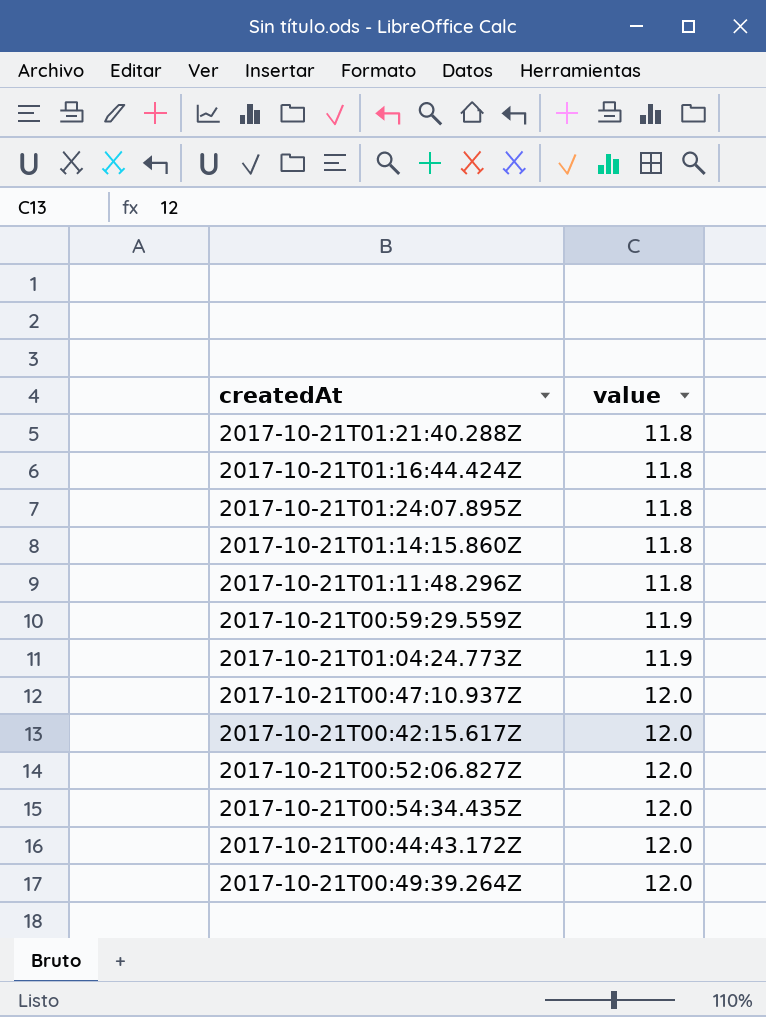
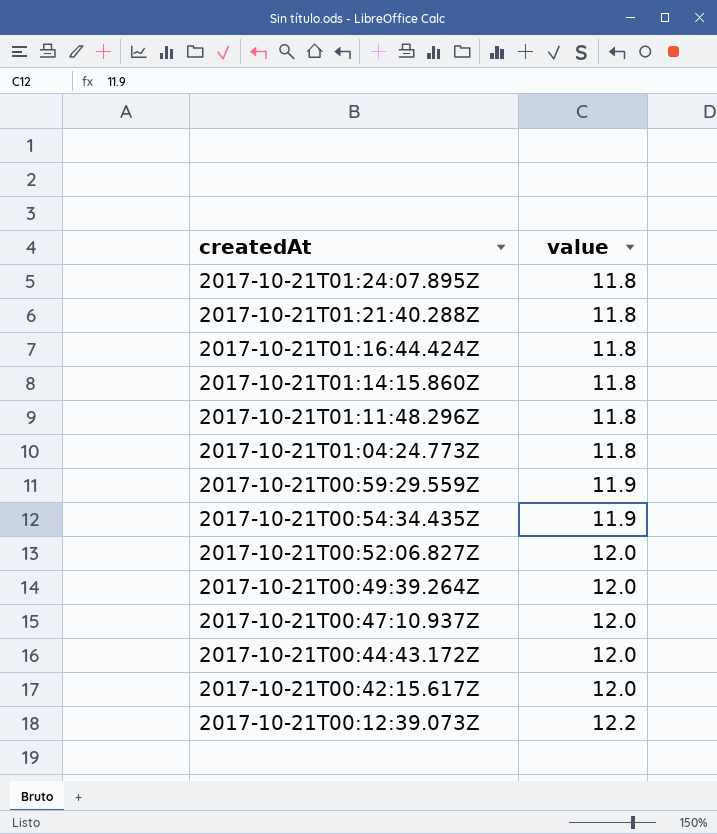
row order: value ascending -> createdAt descending
2017-10-21T01:04:24.773Z | value: 11.9 -> 11.8
2017-10-21T00:54:34.435Z | value: 12.0 -> 11.9
row 2017-10-21T00:12:39.073Z: none -> 12.2

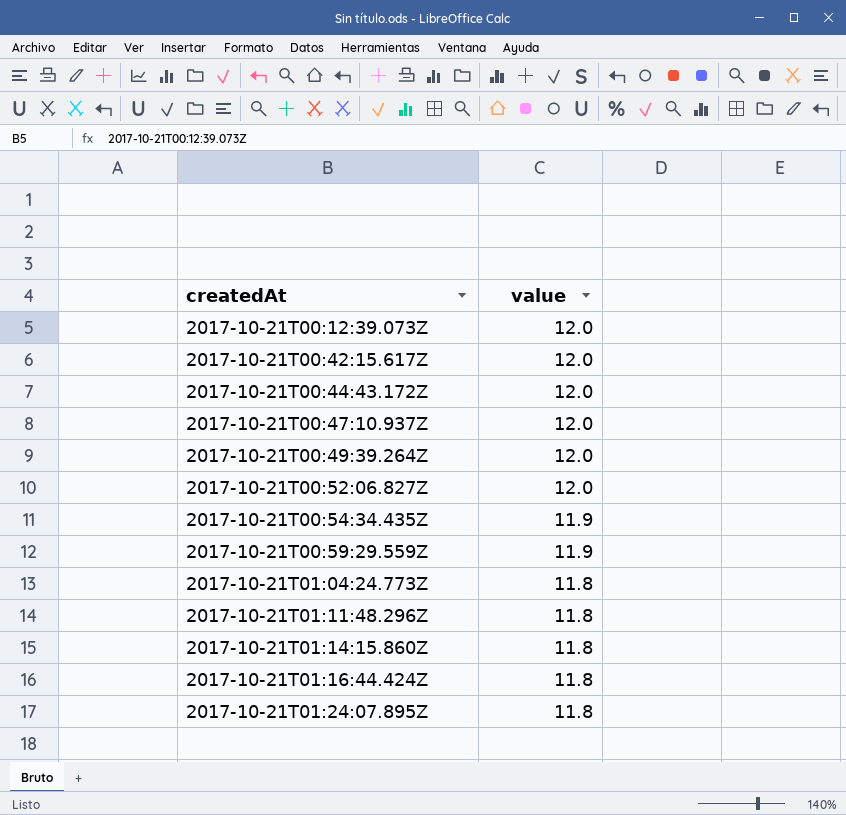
row order: createdAt descending -> createdAt ascending
row 2017-10-21T01:21:40.288Z: 11.8 -> none
2017-10-21T00:12:39.073Z | value: 12.2 -> 12.0

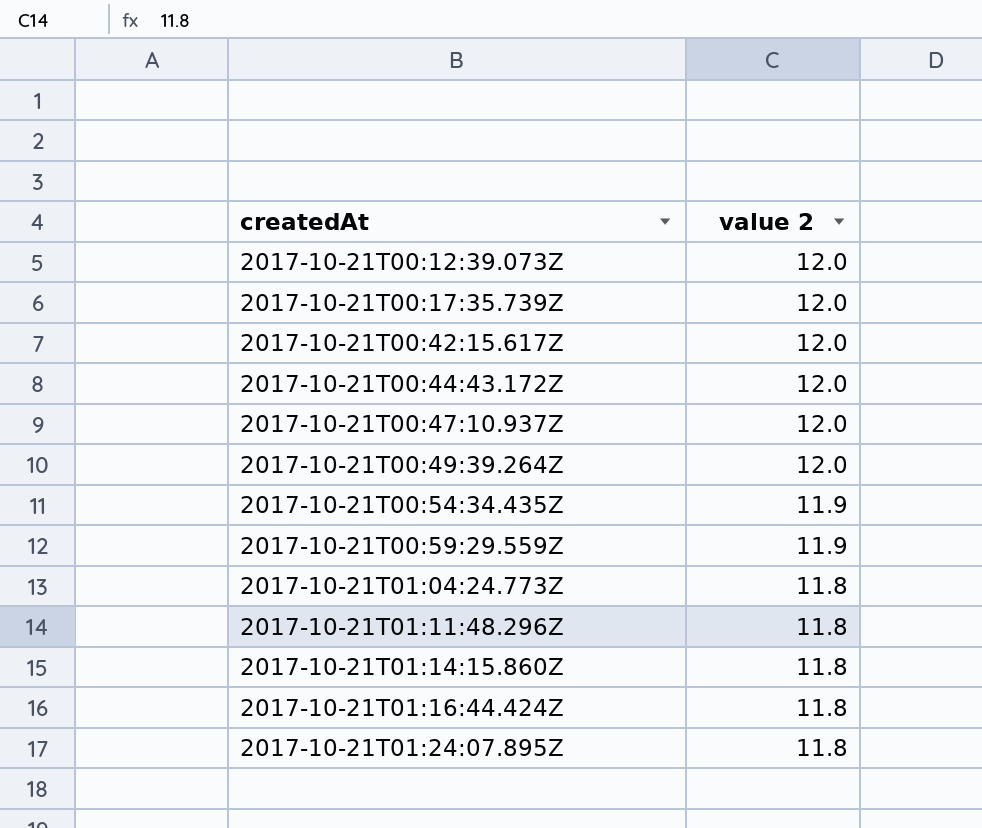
column name: value -> value 2
row 2017-10-21T00:52:06.827Z: 12.0 -> none
row 2017-10-21T00:17:35.739Z: none -> 12.0

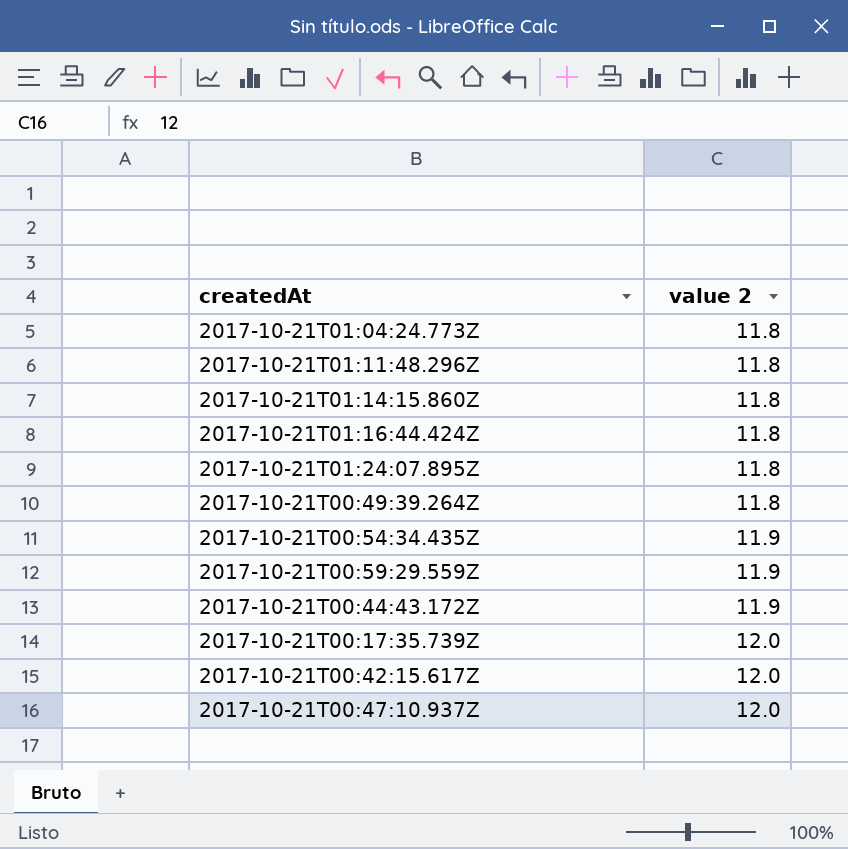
row order: createdAt ascending -> value 2 ascending
row 2017-10-21T00:12:39.073Z: 12.0 -> none
2017-10-21T00:49:39.264Z | value 2: 12.0 -> 11.8
2017-10-21T00:44:43.172Z | value 2: 12.0 -> 11.9

